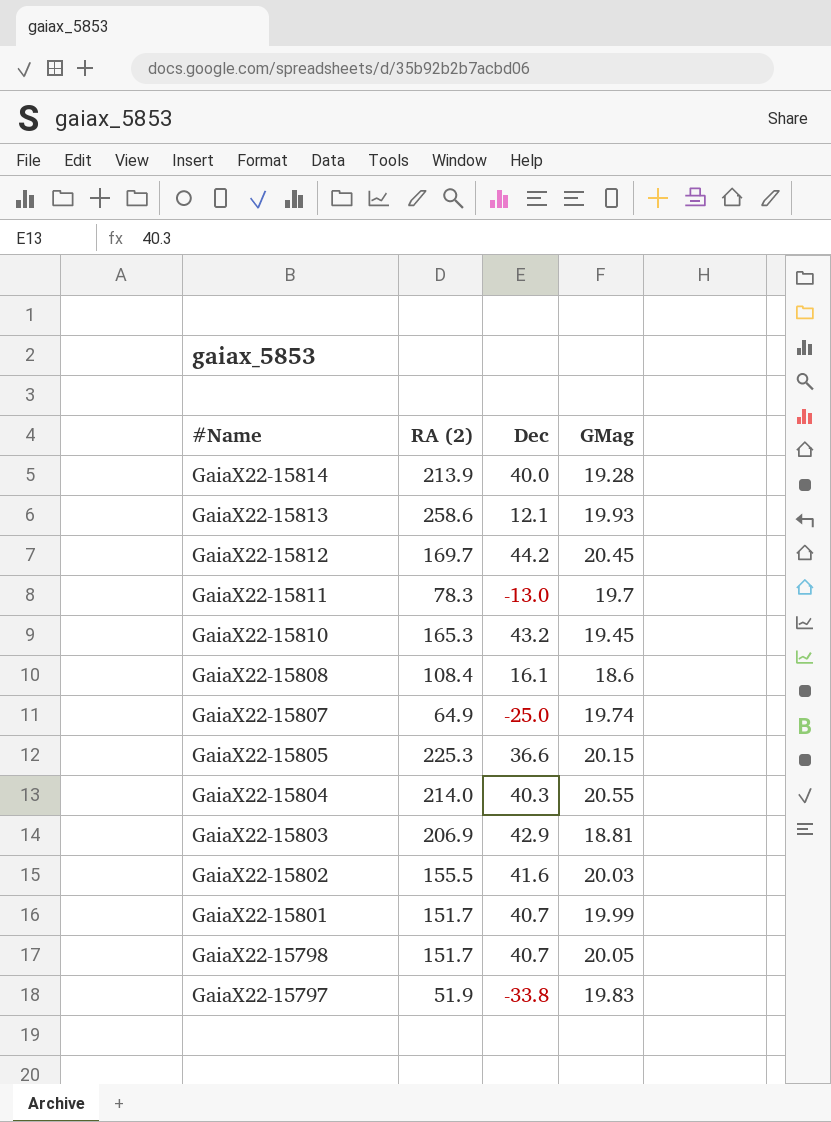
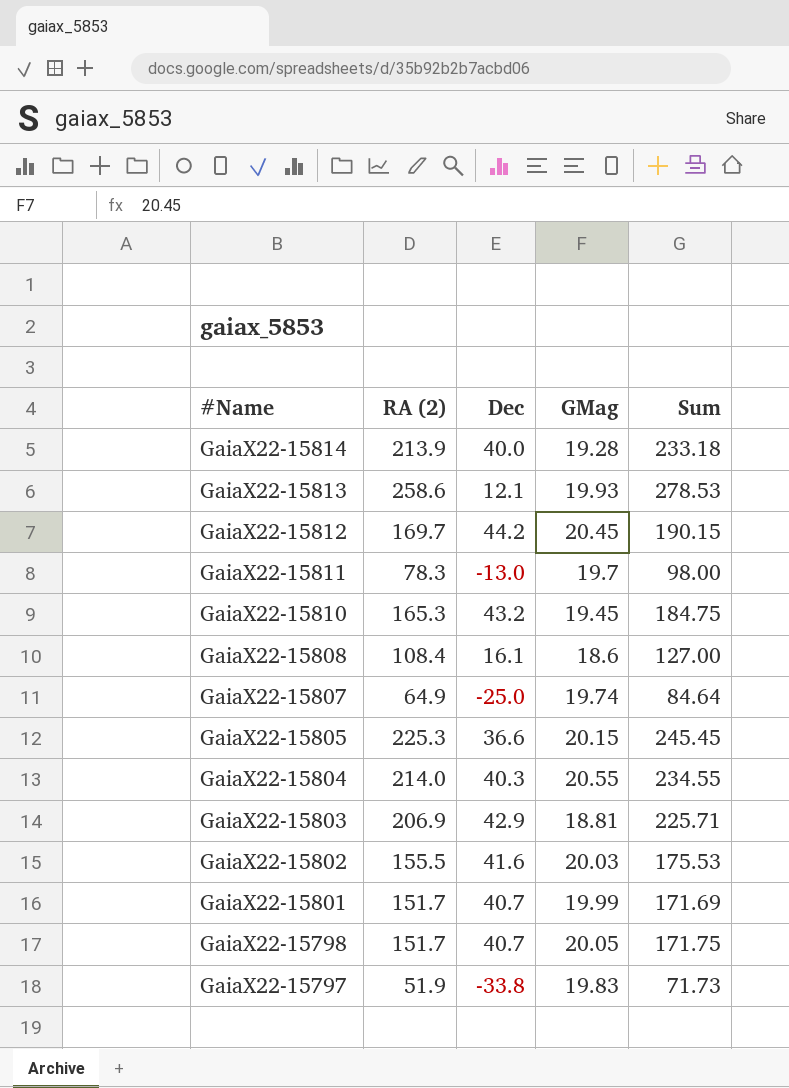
column Sum | formula: none -> [RA (2)] + [GMag]

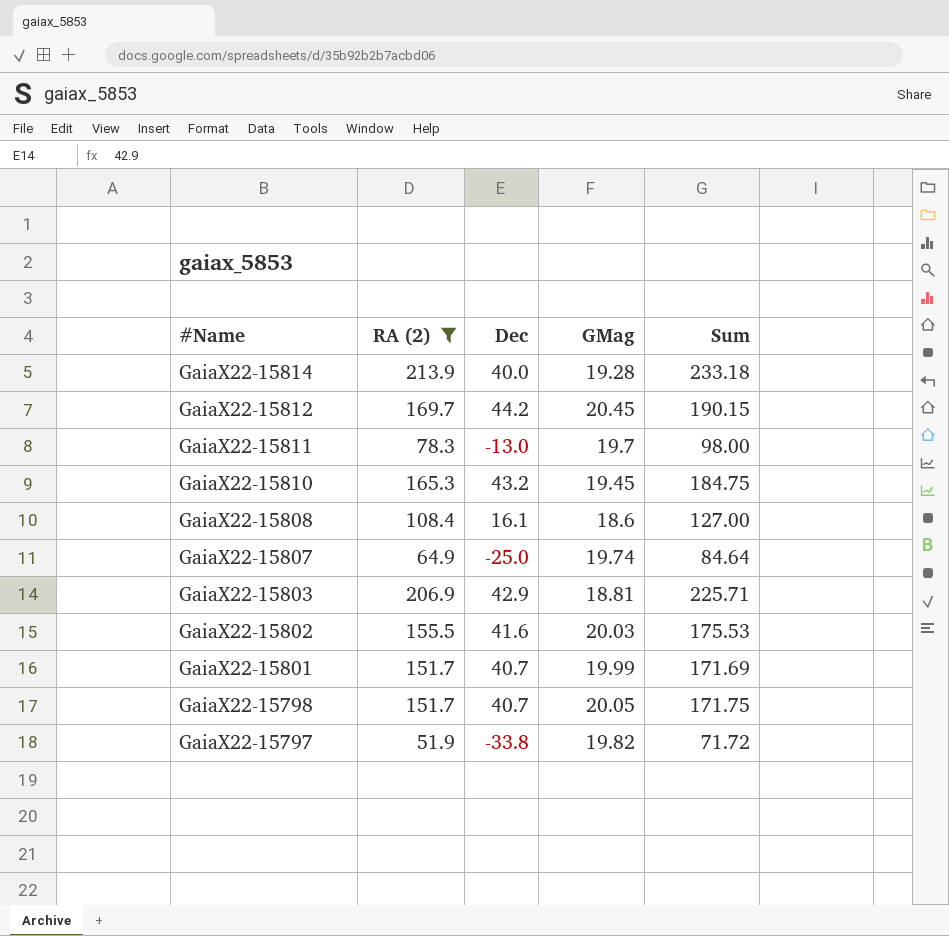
filter: none -> RA (2) <= 213.9
GaiaX22-15797 | GMag: 19.83 -> 19.82
GaiaX22-15797 | Sum: 71.73 -> 71.72

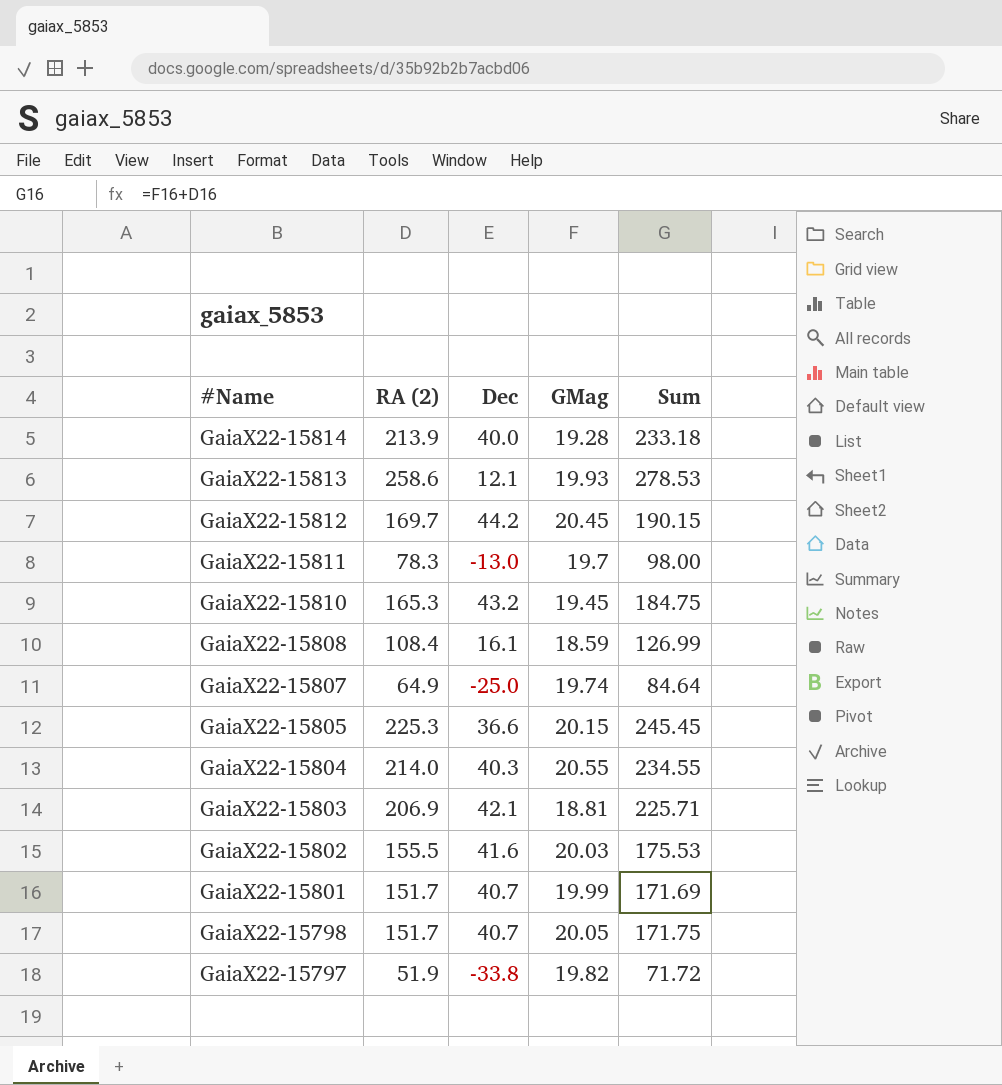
filter: RA (2) <= 213.9 -> none
GaiaX22-15808 | GMag: 18.6 -> 18.59
GaiaX22-15808 | Sum: 127.00 -> 126.99
GaiaX22-15803 | Dec: 42.9 -> 42.1

